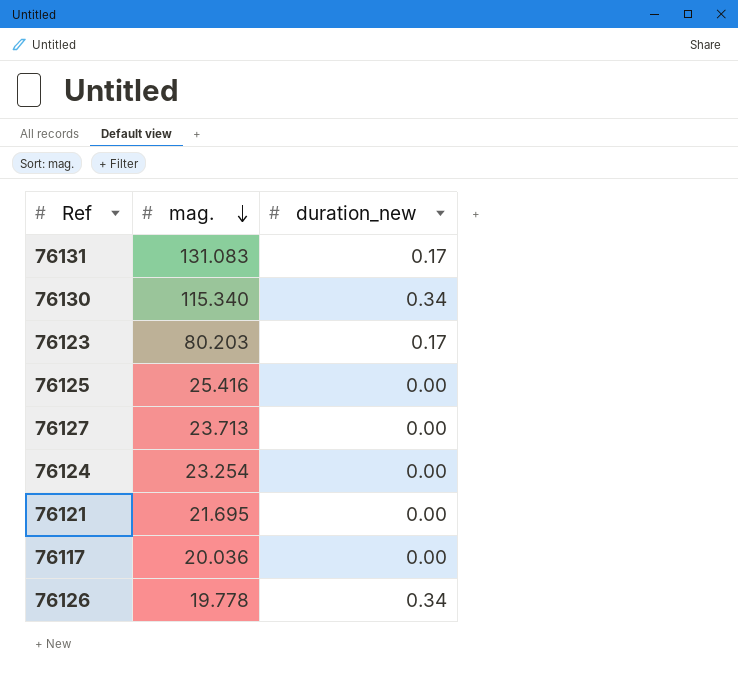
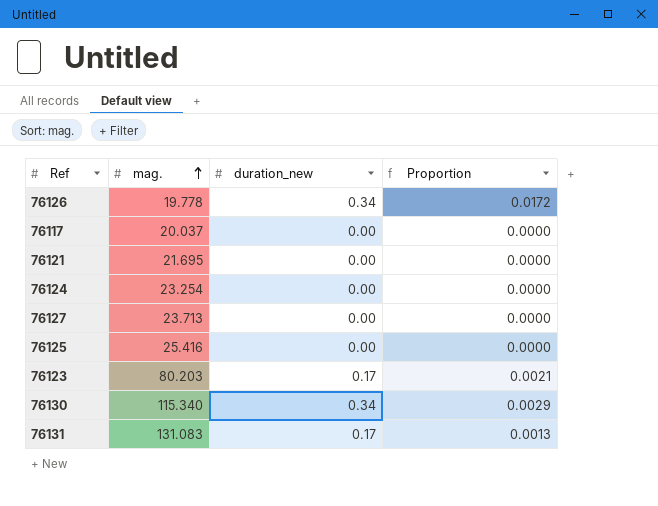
row order: mag. descending -> mag. ascending
column Proportion | formula: none -> [duration_new] / [mag.]
76117 | mag.: 20.036 -> 20.037

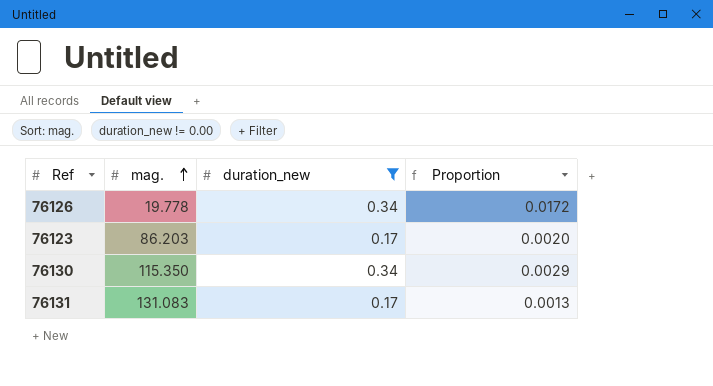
filter: none -> duration_new != 0.00
76123 | mag.: 80.203 -> 86.203
76123 | Proportion: 0.0021 -> 0.0020
76130 | mag.: 115.340 -> 115.350

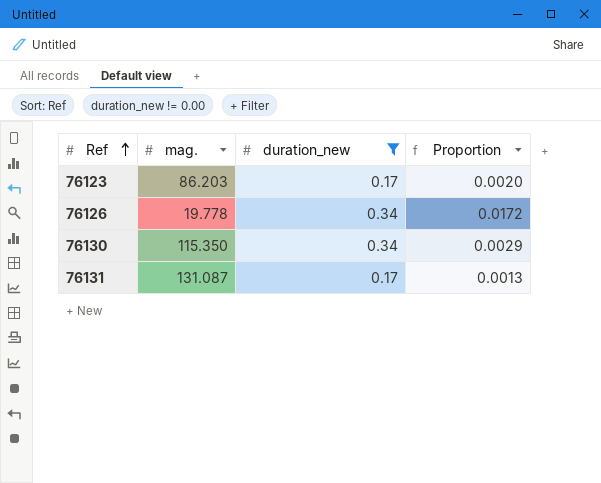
row order: mag. ascending -> Ref ascending
76131 | mag.: 131.083 -> 131.087

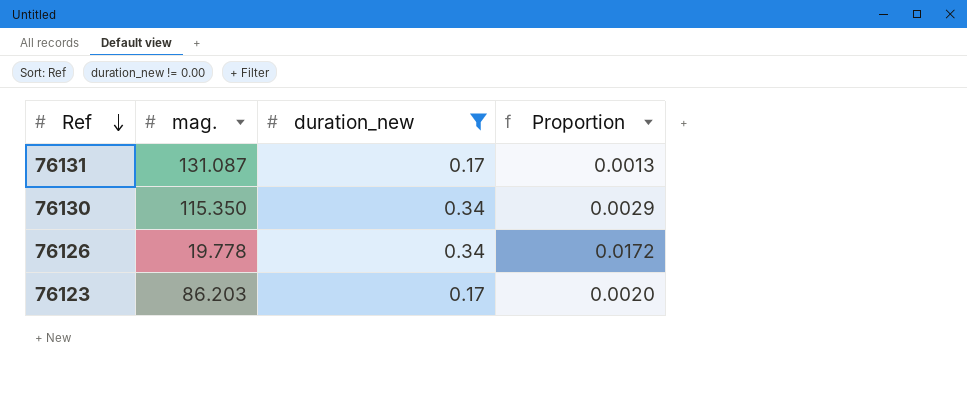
row order: Ref ascending -> Ref descending

